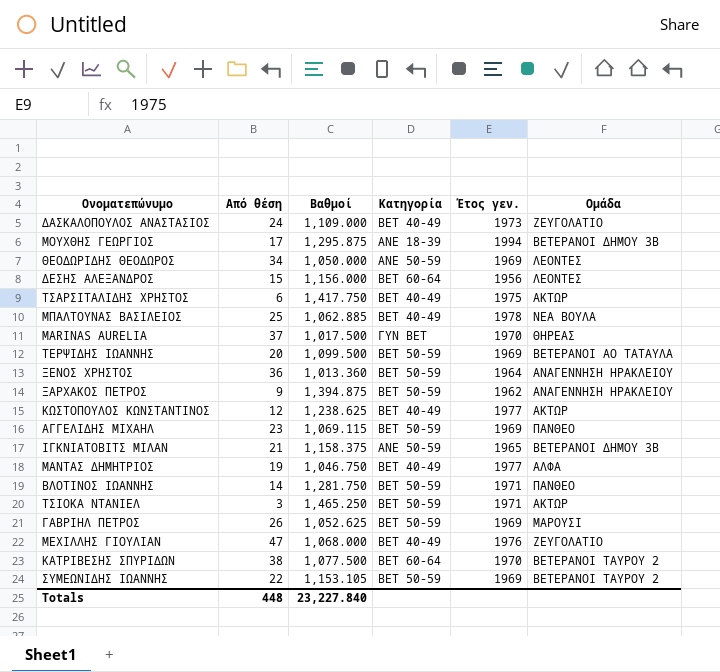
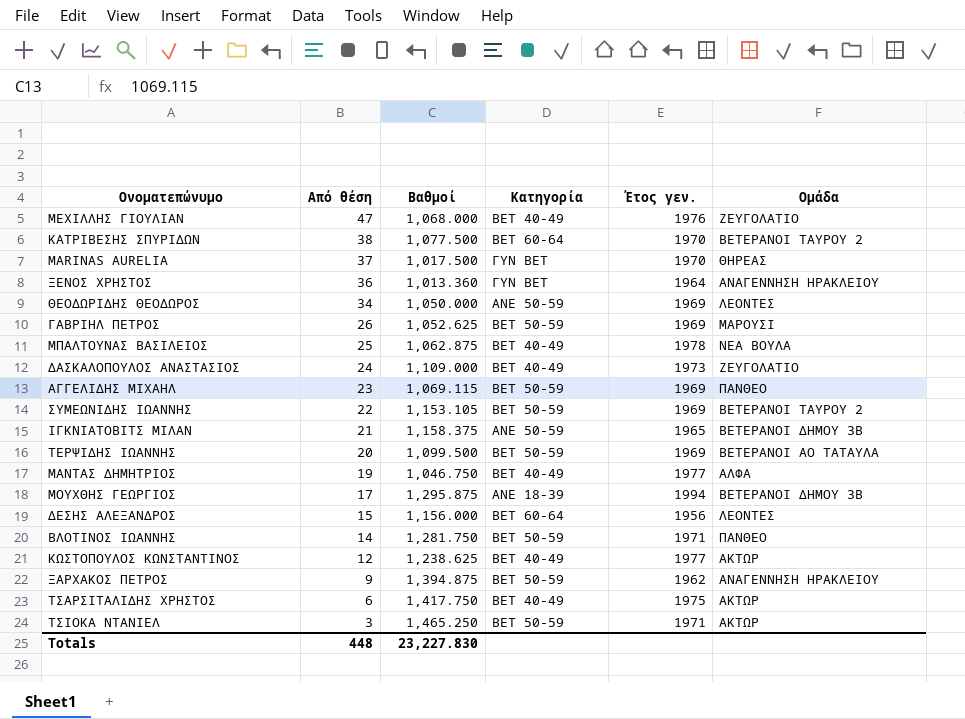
row order: none -> Από θέση descending
ΞΕΝΟΣ ΧΡΗΣΤΟΣ | Κατηγορία: BET 50-59 -> ΓΥΝ BET
ΜΠΑΛΤΟΥΝΑΣ ΒΑΣΙΛΕΙΟΣ | Βαθμοί: 1,062.885 -> 1,062.875
Totals | Βαθμοί: 23,227.840 -> 23,227.830

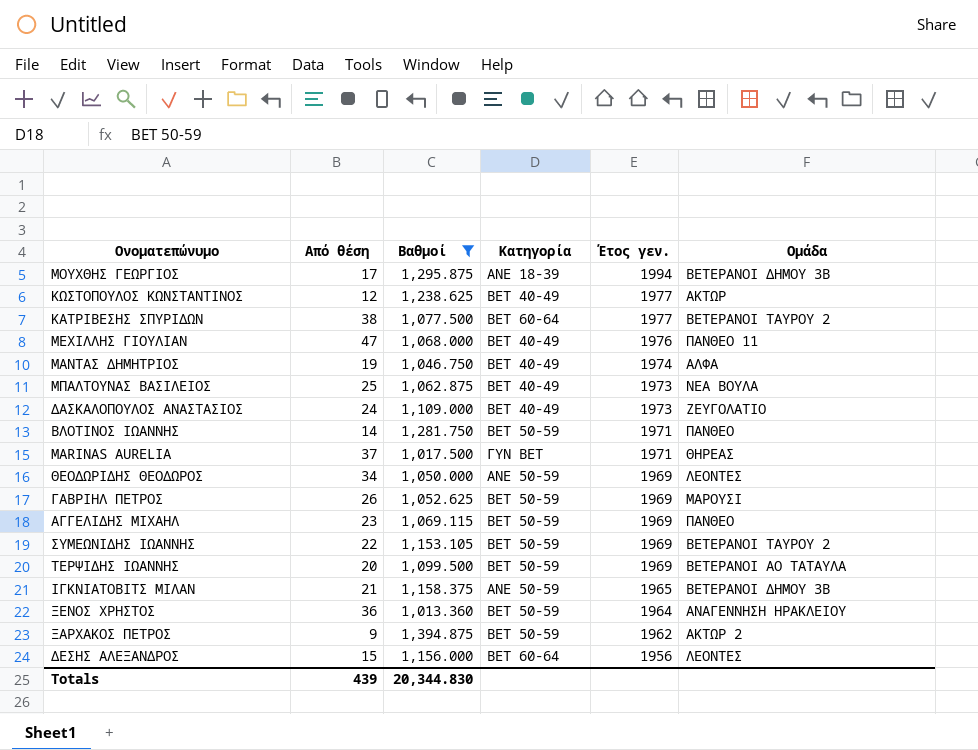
filter: none -> Βαθμοί <= 1,394.875
row order: Από θέση descending -> Έτος γεν. descending
ΚΑΤΡΙΒΕΣΗΣ ΣΠΥΡΙΔΩΝ | Έτος γεν.: 1970 -> 1977
ΜΕΧΙΛΛΗΣ ΓΙΟΥΛΙΑΝ | Ομάδα: ΖΕΥΓΟΛΑΤΙΟ -> ΠΑΝΘΕΟ 11
ΜΑΝΤΑΣ ΔΗΜΗΤΡΙΟΣ | Έτος γεν.: 1977 -> 1974
ΜΠΑΛΤΟΥΝΑΣ ΒΑΣΙΛΕΙΟΣ | Έτος γεν.: 1978 -> 1973
MARINAS AURELIA | Έτος γεν.: 1970 -> 1971
ΞΕΝΟΣ ΧΡΗΣΤΟΣ | Κατηγορία: ΓΥΝ BET -> BET 50-59
ΞΑΡΧΑΚΟΣ ΠΕΤΡΟΣ | Ομάδα: ΑΝΑΓΕΝΝΗΣΗ ΗΡΑΚΛΕΙΟΥ -> ΑΚΤΩΡ 2
Totals | Από θέση: 448 -> 439
Totals | Βαθμοί: 23,227.830 -> 20,344.830

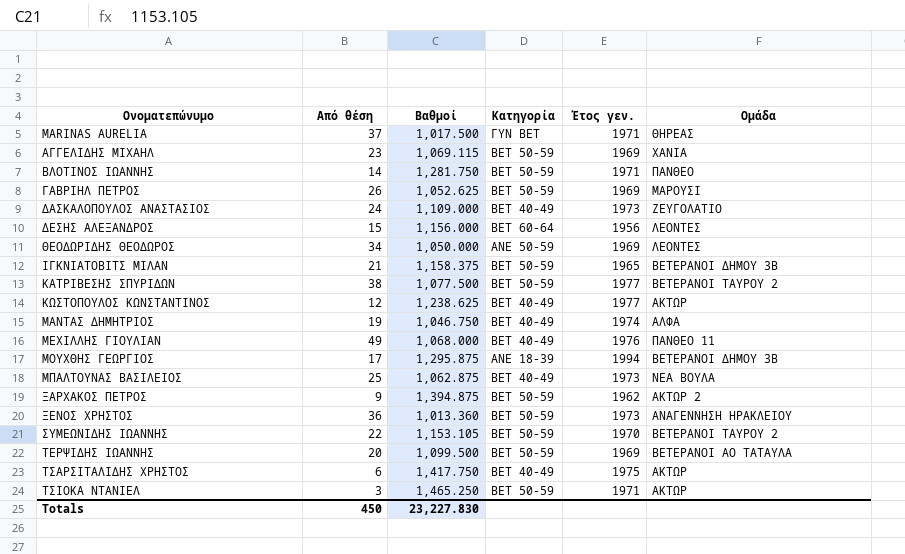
filter: Βαθμοί <= 1,394.875 -> none
row order: Έτος γεν. descending -> Ονοματεπώνυμο ascending
ΑΓΓΕΛΙΔΗΣ ΜΙΧΑΗΛ | Ομάδα: ΠΑΝΘΕΟ -> ΧΑΝΙΑ
ΙΓΚΝΙΑΤΟΒΙΤΣ ΜΙΛΑΝ | Κατηγορία: ANE 50-59 -> BET 50-59
ΚΑΤΡΙΒΕΣΗΣ ΣΠΥΡΙΔΩΝ | Κατηγορία: BET 60-64 -> BET 50-59
ΜΕΧΙΛΛΗΣ ΓΙΟΥΛΙΑΝ | Από θέση: 47 -> 49
ΞΕΝΟΣ ΧΡΗΣΤΟΣ | Έτος γεν.: 1964 -> 1973
ΣΥΜΕΩΝΙΔΗΣ ΙΩΑΝΝΗΣ | Έτος γεν.: 1969 -> 1970
Totals | Από θέση: 439 -> 450
Totals | Βαθμοί: 20,344.830 -> 23,227.830

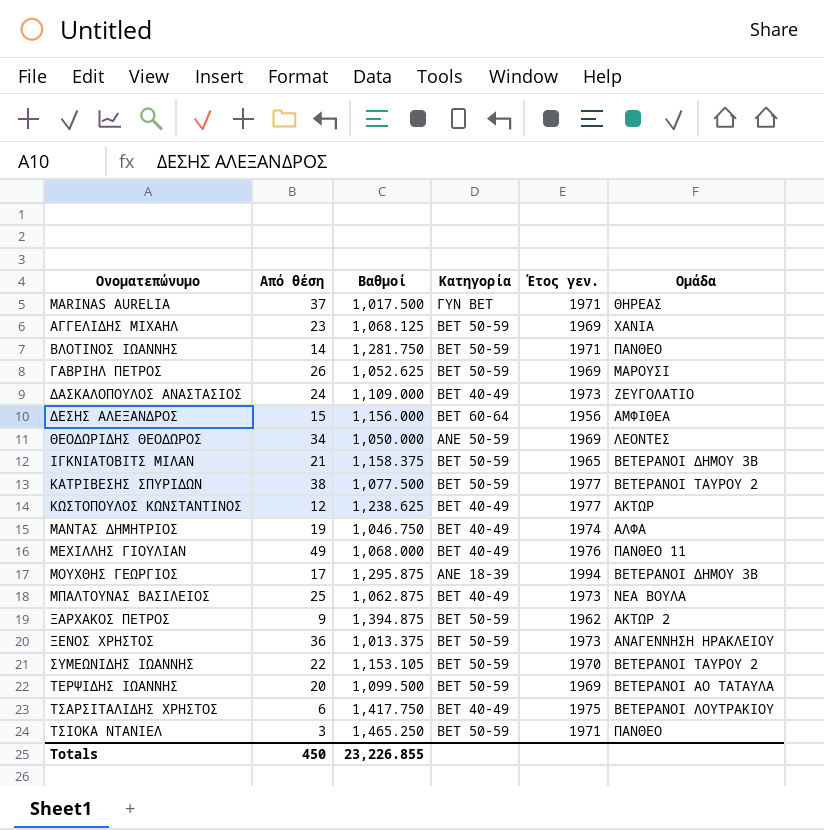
ΑΓΓΕΛΙΔΗΣ ΜΙΧΑΗΛ | Βαθμοί: 1,069.115 -> 1,068.125
ΔΕΣΗΣ ΑΛΕΞΑΝΔΡΟΣ | Ομάδα: ΛΕΟΝΤΕΣ -> ΑΜΦΙΘΕΑ
ΞΕΝΟΣ ΧΡΗΣΤΟΣ | Βαθμοί: 1,013.360 -> 1,013.375
ΤΣΑΡΣΙΤΑΛΙΔΗΣ ΧΡΗΣΤΟΣ | Ομάδα: ΑΚΤΩΡ -> ΒΕΤΕΡΑΝΟΙ ΛΟΥΤΡΑΚΙΟΥ
ΤΣΙΟΚΑ ΝΤΑΝΙΕΛ | Ομάδα: ΑΚΤΩΡ -> ΠΑΝΘΕΟ
Totals | Βαθμοί: 23,227.830 -> 23,226.855

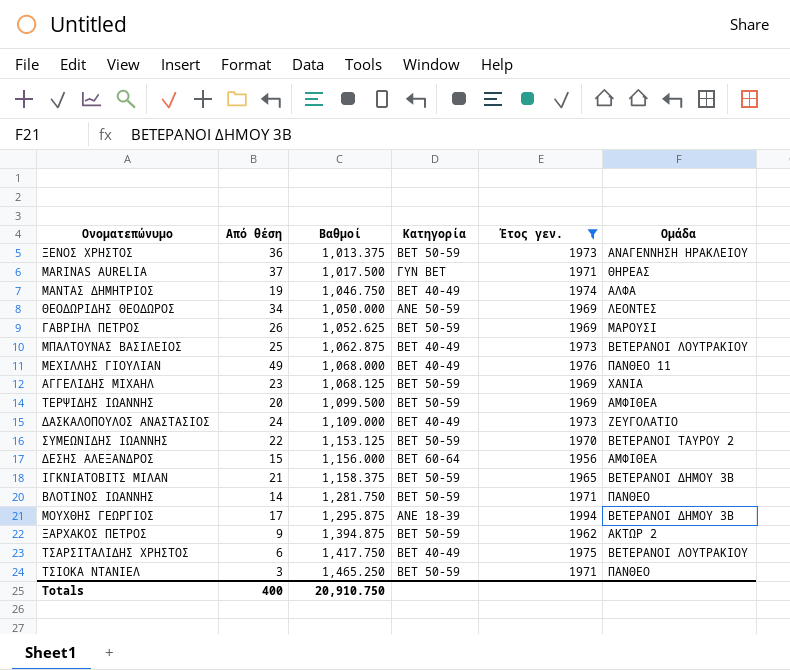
filter: none -> Έτος γεν. != 1977
row order: Ονοματεπώνυμο ascending -> Βαθμοί ascending
ΜΠΑΛΤΟΥΝΑΣ ΒΑΣΙΛΕΙΟΣ | Ομάδα: ΝΕΑ ΒΟΥΛΑ -> ΒΕΤΕΡΑΝΟΙ ΛΟΥΤΡΑΚΙΟΥ
ΤΕΡΨΙΔΗΣ ΙΩΑΝΝΗΣ | Ομάδα: ΒΕΤΕΡΑΝΟΙ ΑΟ ΤΑΤΑΥΛΑ -> ΑΜΦΙΘΕΑ
ΣΥΜΕΩΝΙΔΗΣ ΙΩΑΝΝΗΣ | Βαθμοί: 1,153.105 -> 1,153.125
Totals | Από θέση: 450 -> 400
Totals | Βαθμοί: 23,226.855 -> 20,910.750

